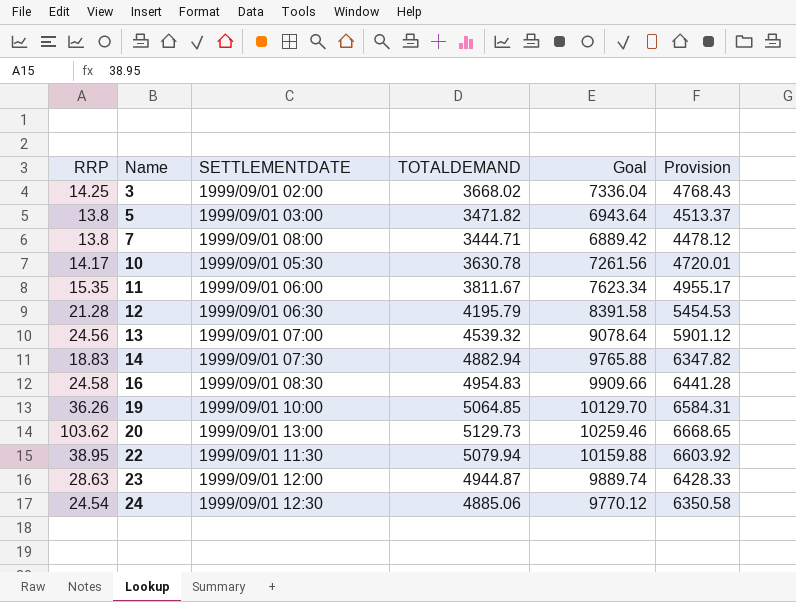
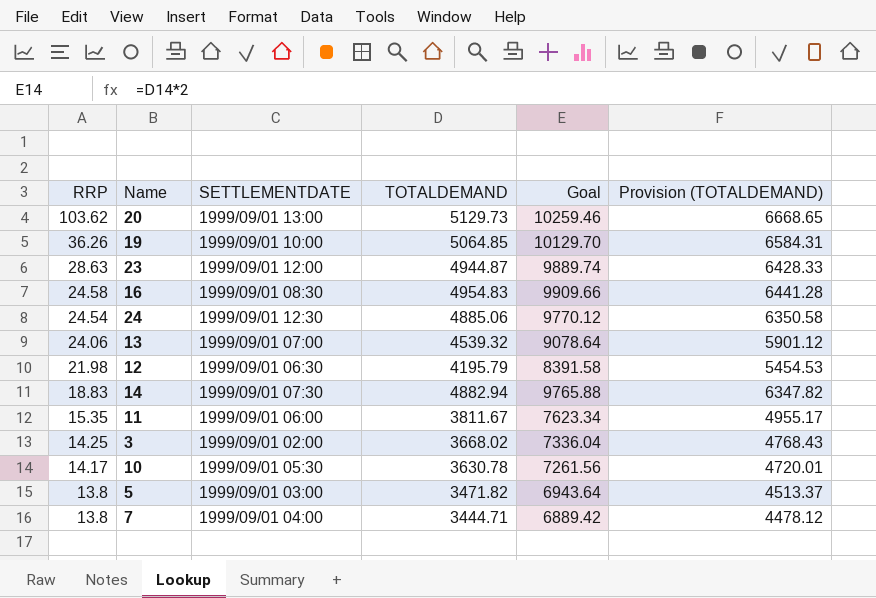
row order: Name ascending -> RRP descending
column name: Provision -> Provision (TOTALDEMAND)
row 22: 38.95 | 1999/09/01 11:30 | 5079.94 | 10159.88 | 6603.92 -> none
13 | RRP: 24.56 -> 24.06
12 | RRP: 21.28 -> 21.98
7 | SETTLEMENTDATE: 1999/09/01 08:00 -> 1999/09/01 04:00

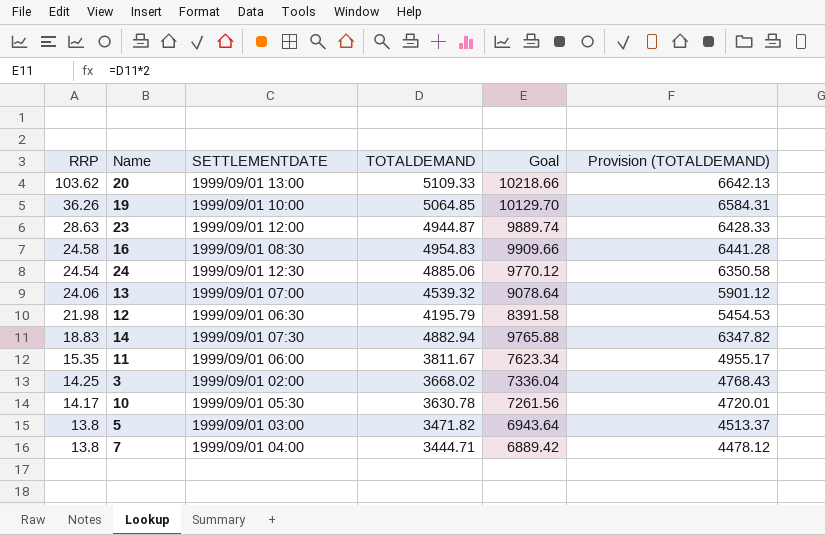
20 | TOTALDEMAND: 5129.73 -> 5109.33
20 | Goal: 10259.46 -> 10218.66
20 | Provision (TOTALDEMAND): 6668.65 -> 6642.13

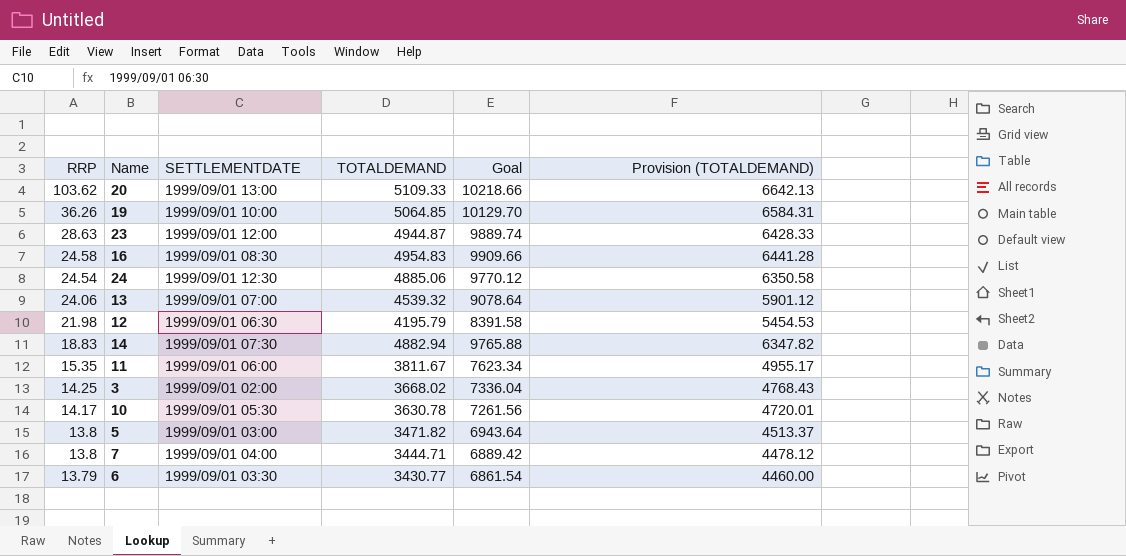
row 6: none -> 13.79 | 1999/09/01 03:30 | 3430.77 | 6861.54 | 4460.00

